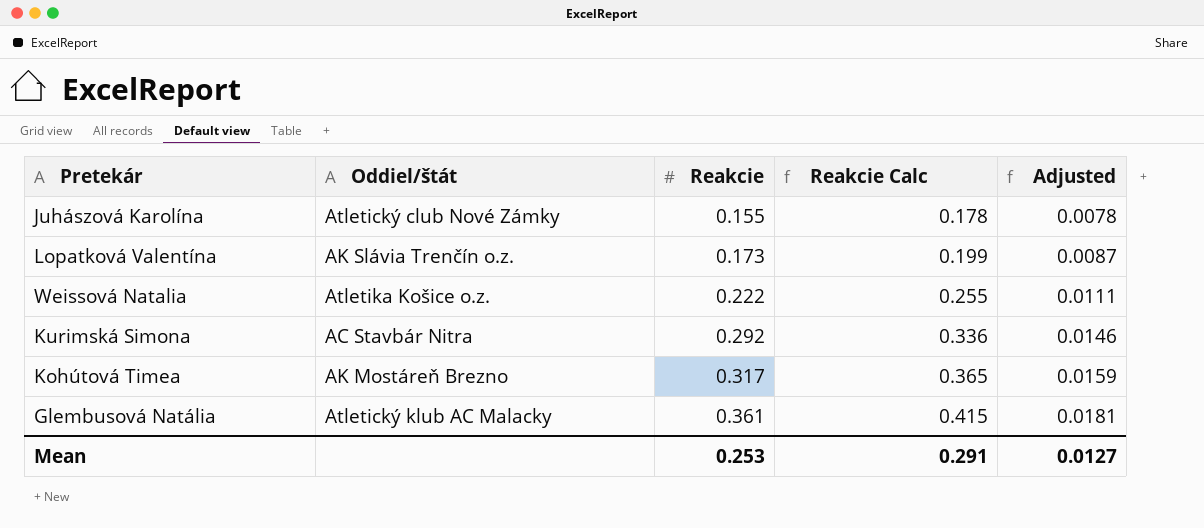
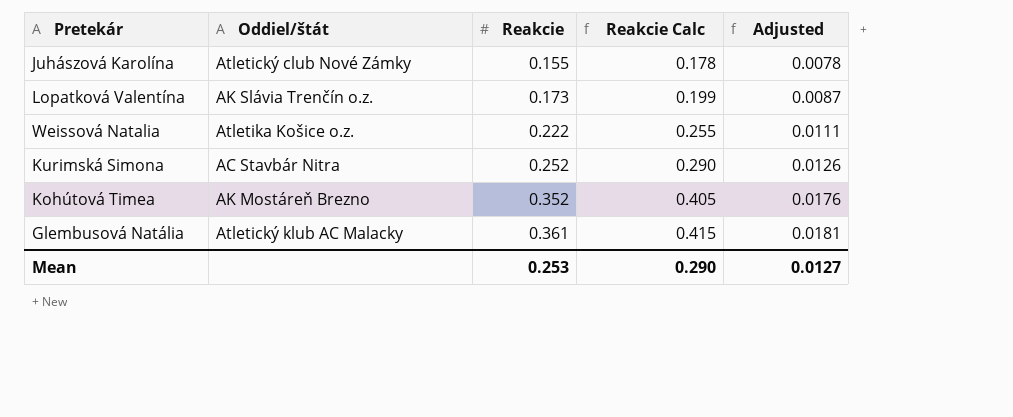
Kurimská Simona | Reakcie: 0.292 -> 0.252
Kurimská Simona | Reakcie Calc: 0.336 -> 0.290
Kurimská Simona | Adjusted: 0.0146 -> 0.0126
Kohútová Timea | Reakcie: 0.317 -> 0.352
Kohútová Timea | Reakcie Calc: 0.365 -> 0.405
Kohútová Timea | Adjusted: 0.0159 -> 0.0176
Mean | Reakcie Calc: 0.291 -> 0.290

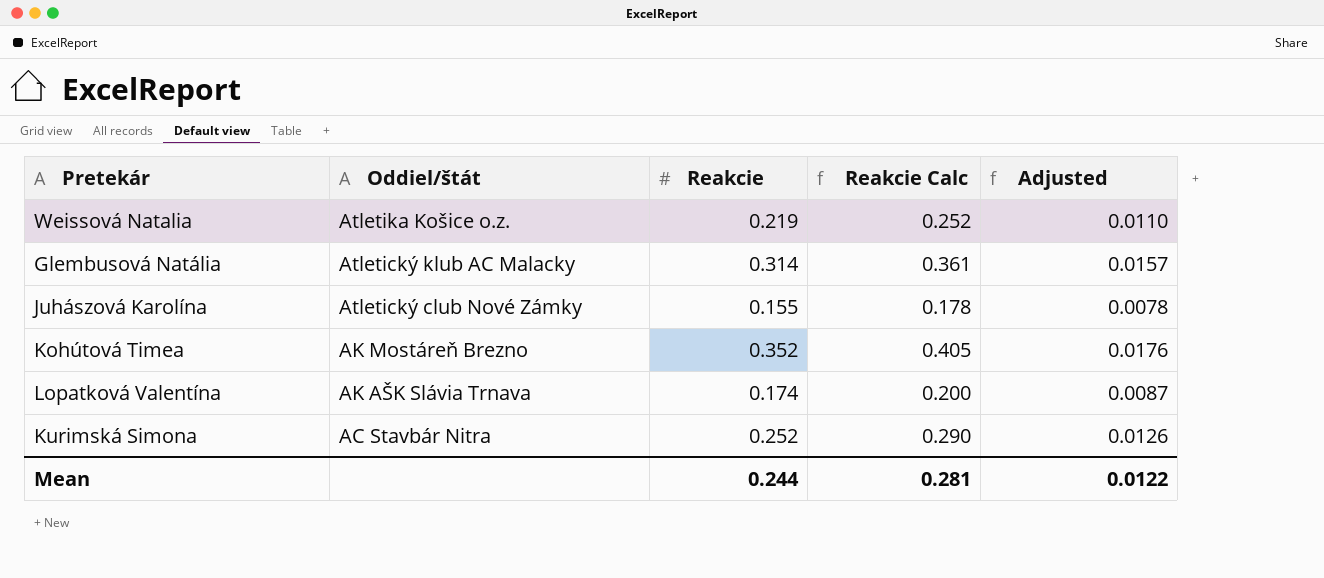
row order: Reakcie ascending -> Oddiel/štát descending
Weissová Natalia | Reakcie: 0.222 -> 0.219
Weissová Natalia | Reakcie Calc: 0.255 -> 0.252
Weissová Natalia | Adjusted: 0.0111 -> 0.0110
Glembusová Natália | Reakcie: 0.361 -> 0.314
Glembusová Natália | Reakcie Calc: 0.415 -> 0.361
Glembusová Natália | Adjusted: 0.0181 -> 0.0157
Lopatková Valentína | Oddiel/štát: AK Slávia Trenčín o.z. -> AK AŠK Slávia Trnava
Lopatková Valentína | Reakcie: 0.173 -> 0.174
Lopatková Valentína | Reakcie Calc: 0.199 -> 0.200
Mean | Reakcie: 0.253 -> 0.244
Mean | Reakcie Calc: 0.290 -> 0.281
Mean | Adjusted: 0.0127 -> 0.0122

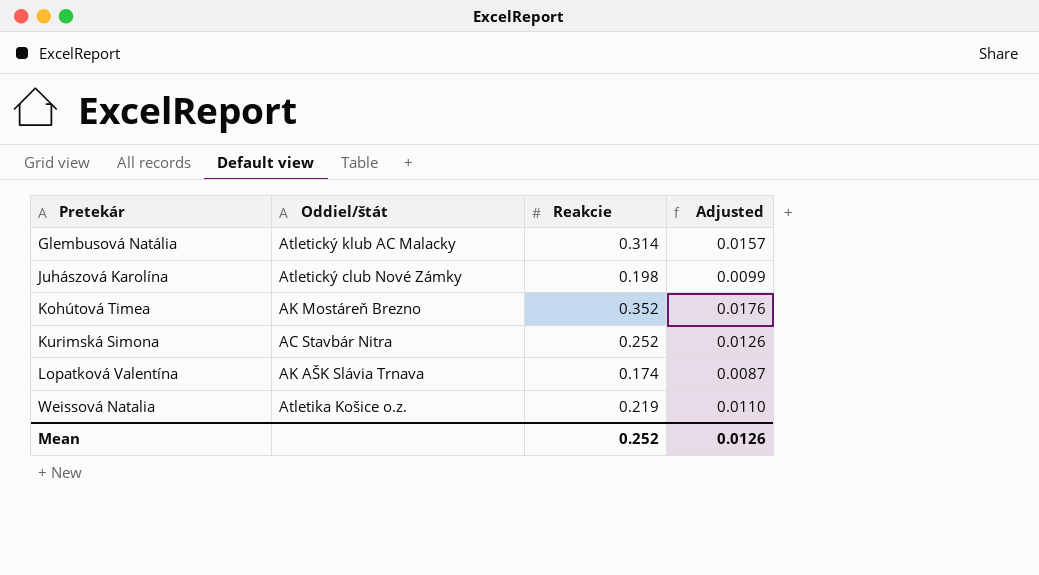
row order: Oddiel/štát descending -> Pretekár ascending
column Reakcie Calc | formula: [Reakcie] * 1.15 -> none
Juhászová Karolína | Reakcie: 0.155 -> 0.198
Juhászová Karolína | Adjusted: 0.0078 -> 0.0099
Mean | Reakcie: 0.244 -> 0.252
Mean | Adjusted: 0.0122 -> 0.0126

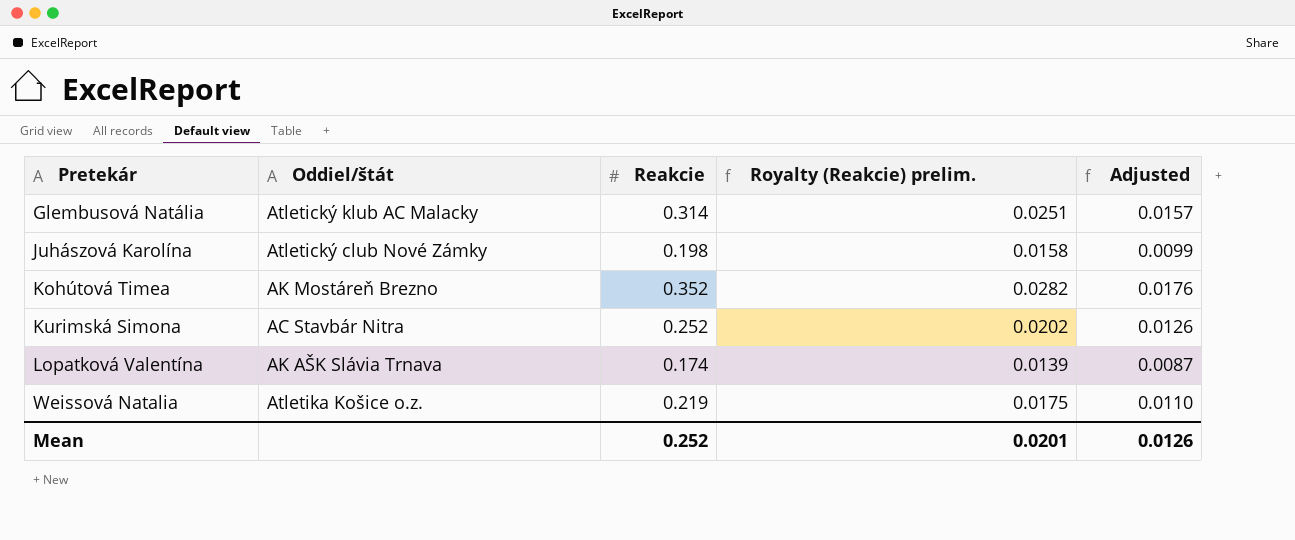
column Royalty (Reakcie) prelim. | formula: none -> [Reakcie] * 0.08

